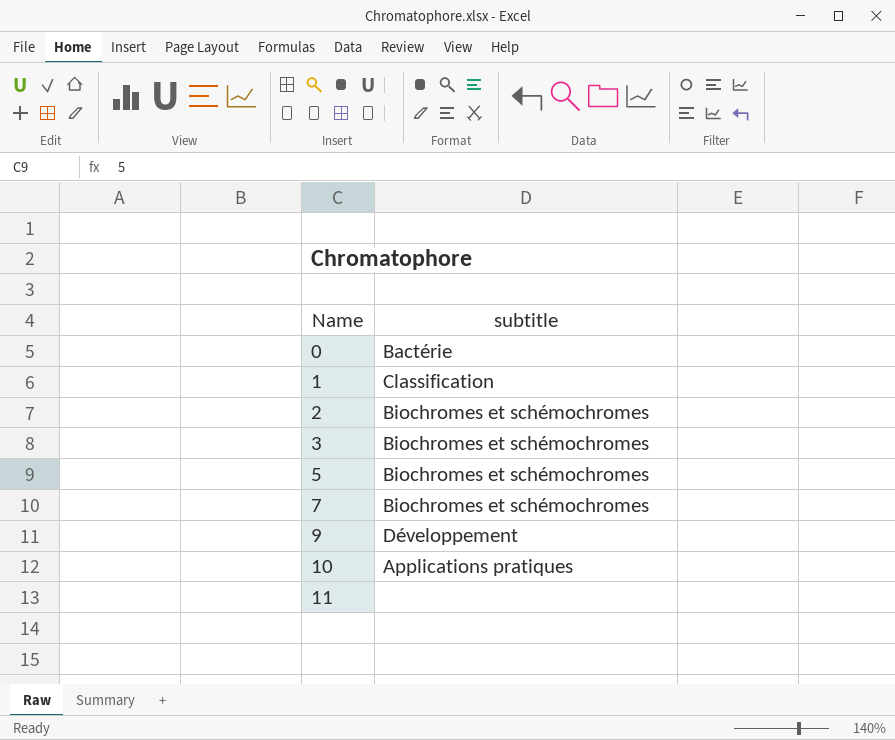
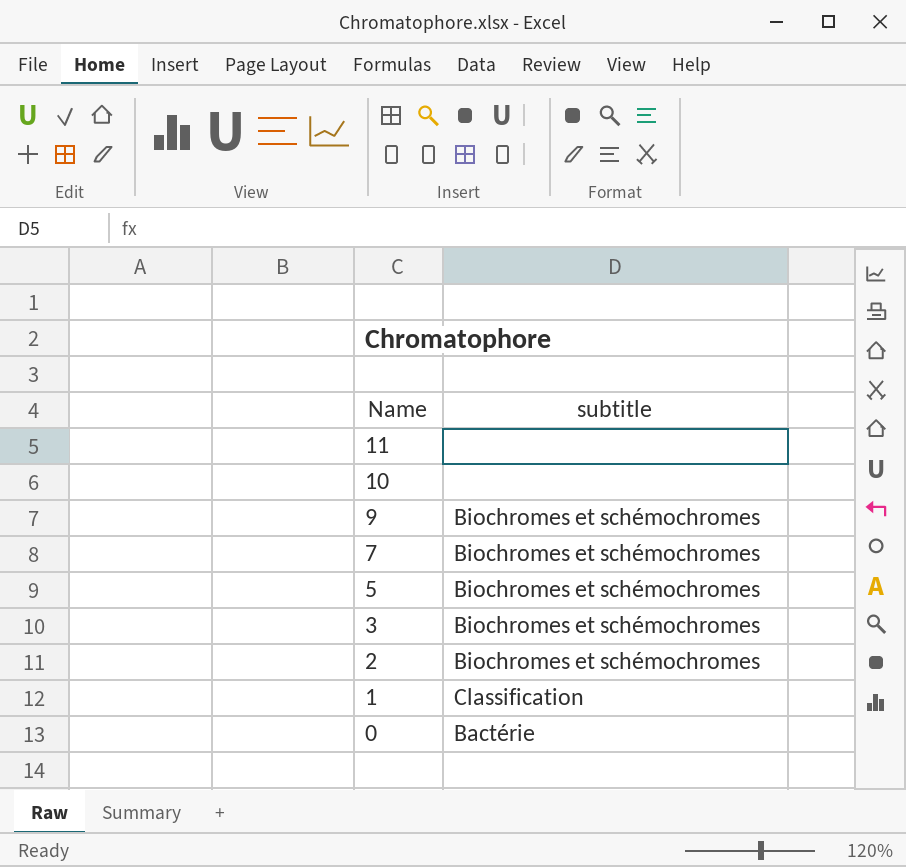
row order: Name ascending -> Name descending
10 | subtitle: Applications pratiques -> none
9 | subtitle: Développement -> Biochromes et schémochromes

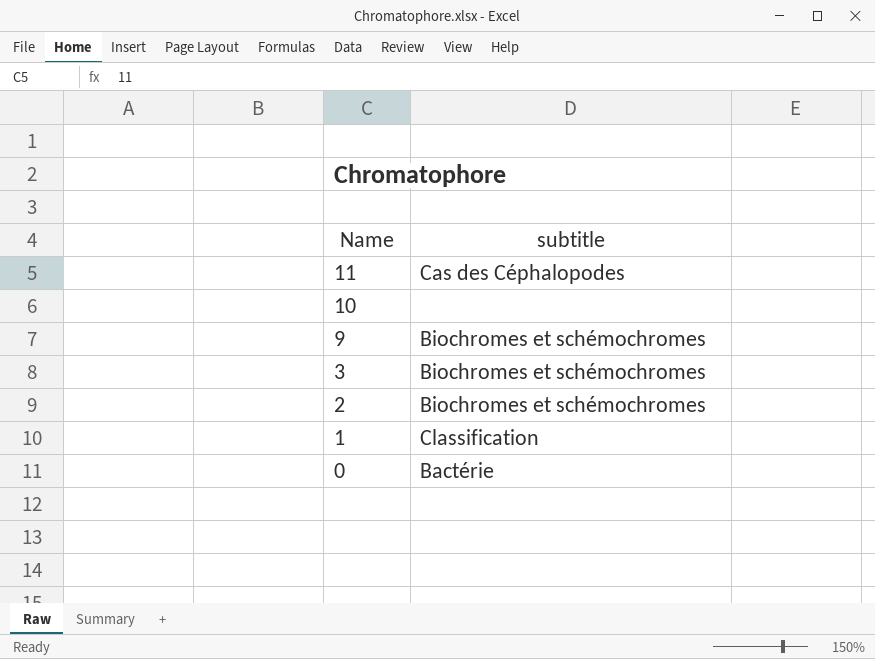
row 7: Biochromes et schémochromes -> none
row 5: Biochromes et schémochromes -> none
11 | subtitle: none -> Cas des Céphalopodes

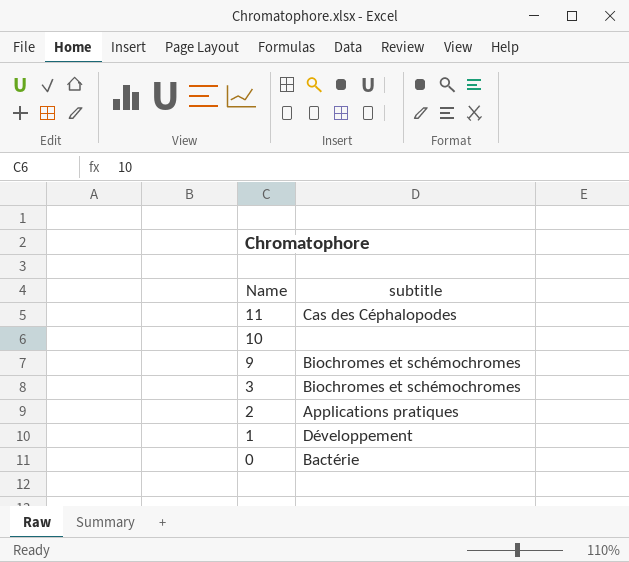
2 | subtitle: Biochromes et schémochromes -> Applications pratiques
1 | subtitle: Classification -> Développement

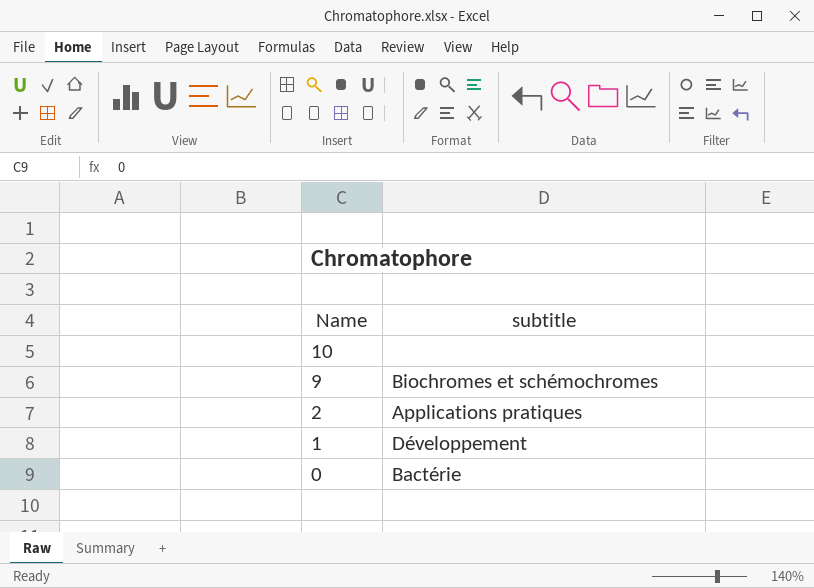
row 11: Cas des Céphalopodes -> none
row 3: Biochromes et schémochromes -> none

